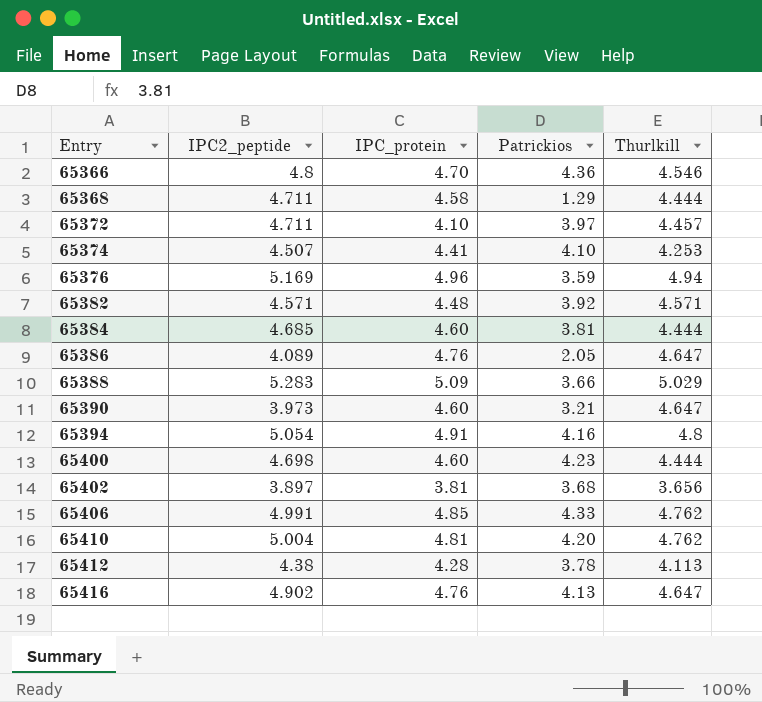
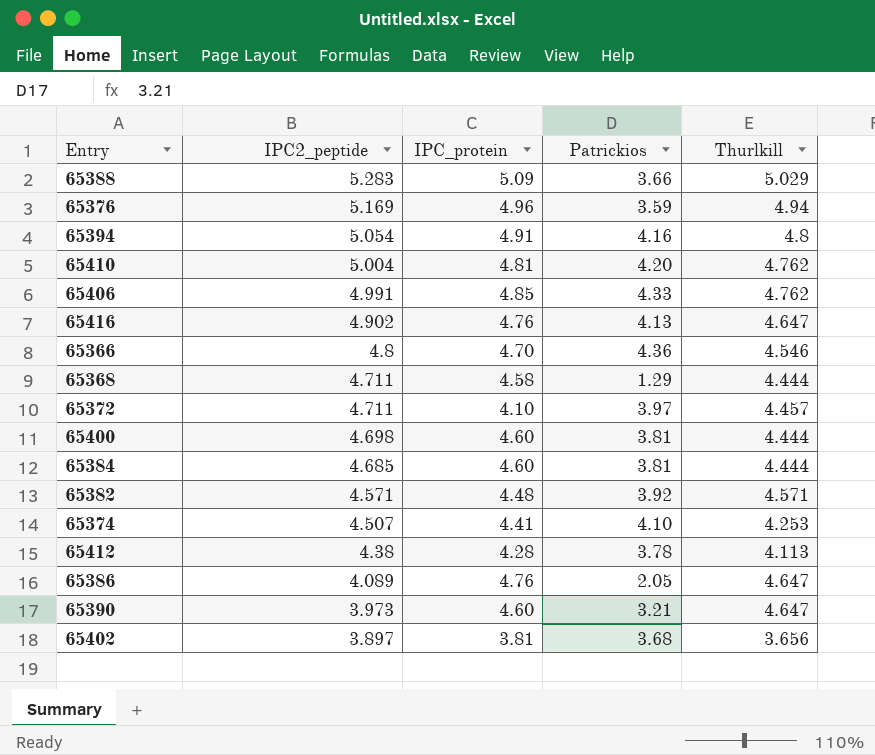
row order: Entry ascending -> IPC2_peptide descending
65400 | Patrickios: 4.23 -> 3.81

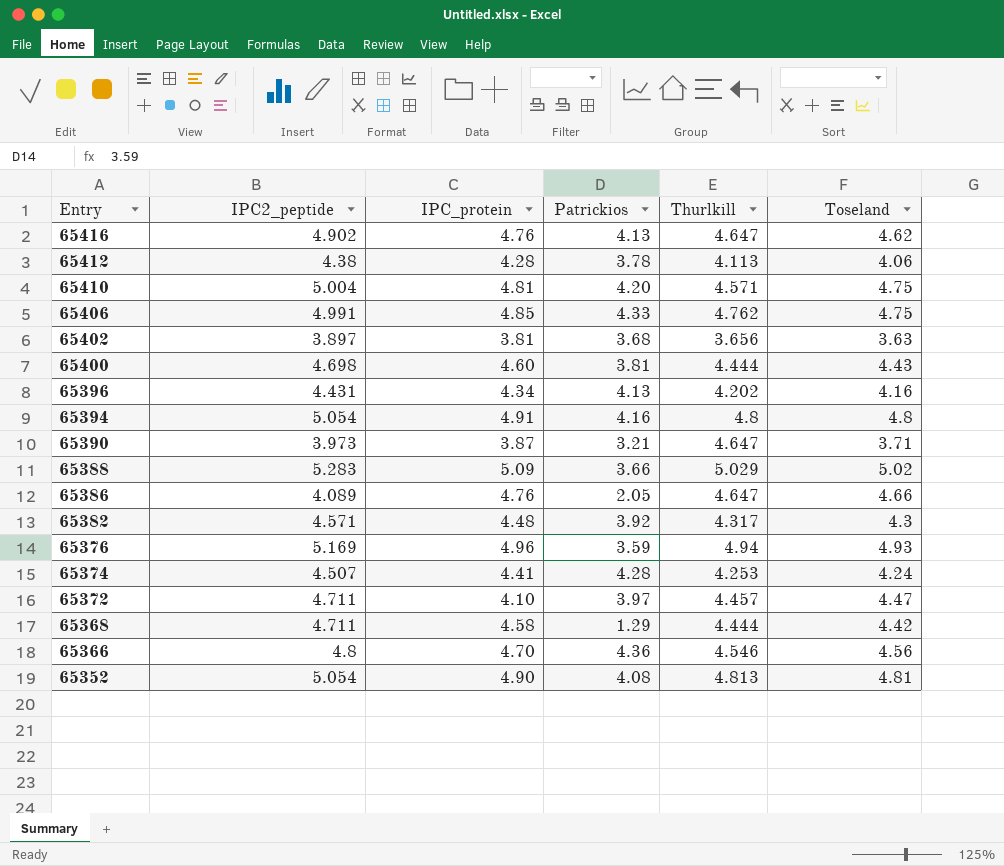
row order: IPC2_peptide descending -> Entry descending
column Toseland | position: none -> 6
row 65384: 4.685 | 4.60 | 3.81 | 4.444 -> none
65410 | Thurlkill: 4.762 -> 4.571
row 65396: none -> 4.431 | 4.34 | 4.13 | 4.202 | 4.16
65390 | IPC_protein: 4.60 -> 3.87
65382 | Thurlkill: 4.571 -> 4.317
65374 | Patrickios: 4.10 -> 4.28
row 65352: none -> 5.054 | 4.90 | 4.08 | 4.813 | 4.81

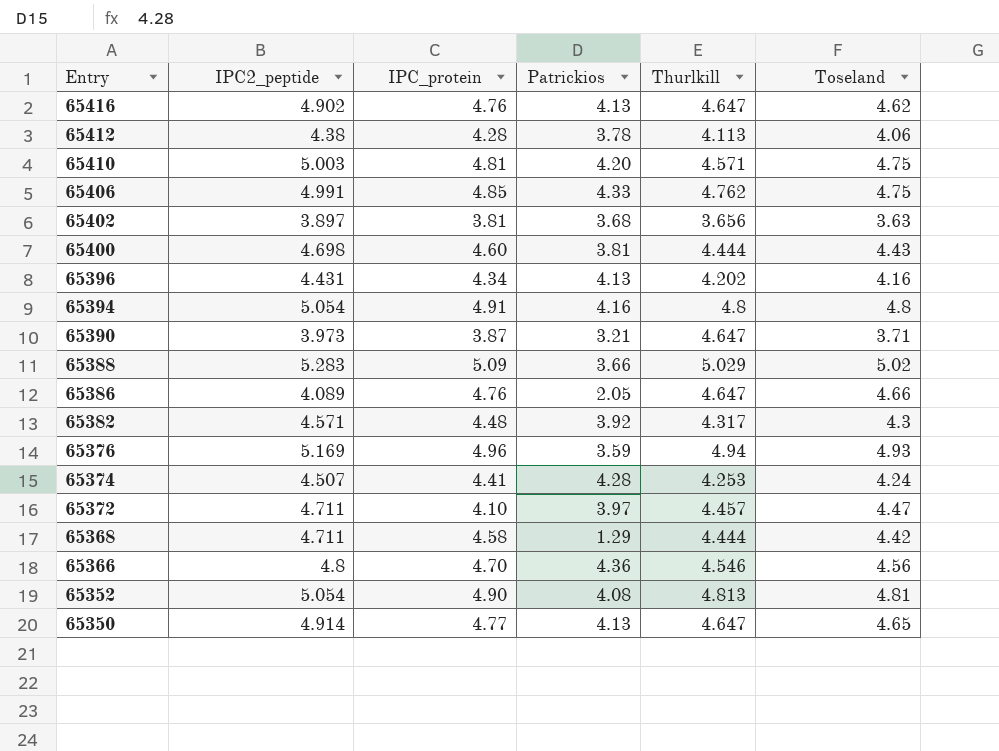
65410 | IPC2_peptide: 5.004 -> 5.003
row 65350: none -> 4.914 | 4.77 | 4.13 | 4.647 | 4.65

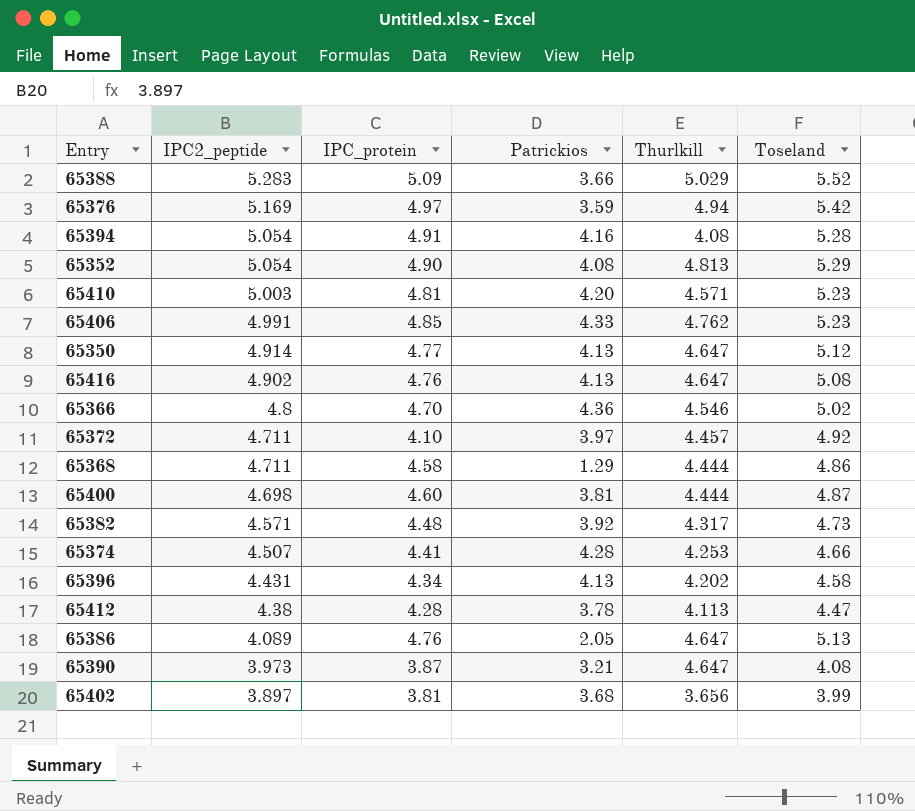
row order: Entry descending -> IPC2_peptide descending
65388 | Toseland: 5.02 -> 5.52
65376 | IPC_protein: 4.96 -> 4.97
65376 | Toseland: 4.93 -> 5.42
65394 | Thurlkill: 4.8 -> 4.08
65394 | Toseland: 4.8 -> 5.28
65352 | Toseland: 4.81 -> 5.29
65410 | Toseland: 4.75 -> 5.23
65406 | Toseland: 4.75 -> 5.23
65350 | Toseland: 4.65 -> 5.12
65416 | Toseland: 4.62 -> 5.08
65366 | Toseland: 4.56 -> 5.02
65372 | Toseland: 4.47 -> 4.92
65368 | Toseland: 4.42 -> 4.86
65400 | Toseland: 4.43 -> 4.87
65382 | Toseland: 4.3 -> 4.73
65374 | Toseland: 4.24 -> 4.66
65396 | Toseland: 4.16 -> 4.58
65412 | Toseland: 4.06 -> 4.47
65386 | Toseland: 4.66 -> 5.13
65390 | Toseland: 3.71 -> 4.08
65402 | Toseland: 3.63 -> 3.99

